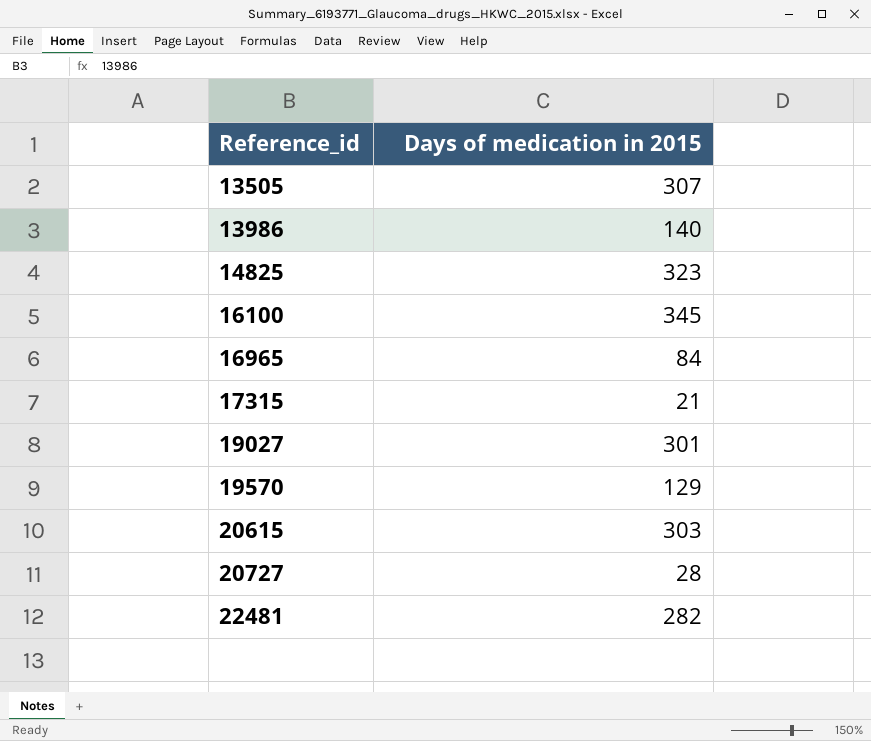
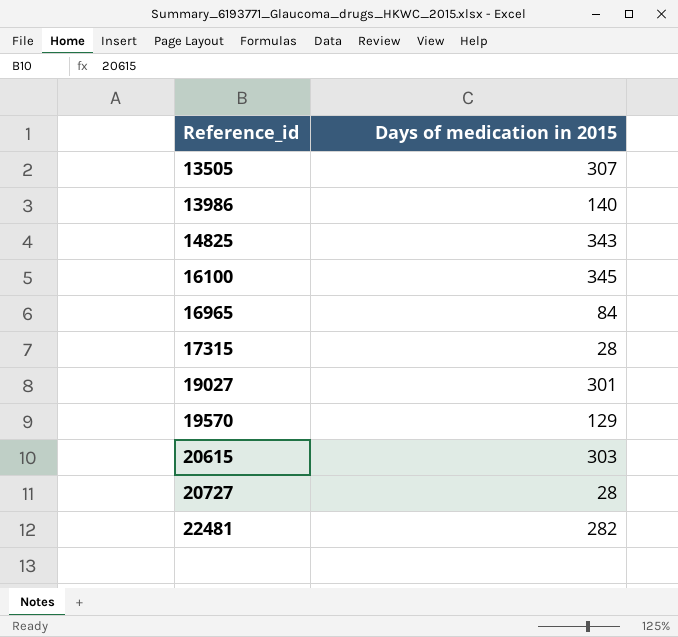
14825 | Days of medication in 2015: 323 -> 343
17315 | Days of medication in 2015: 21 -> 28

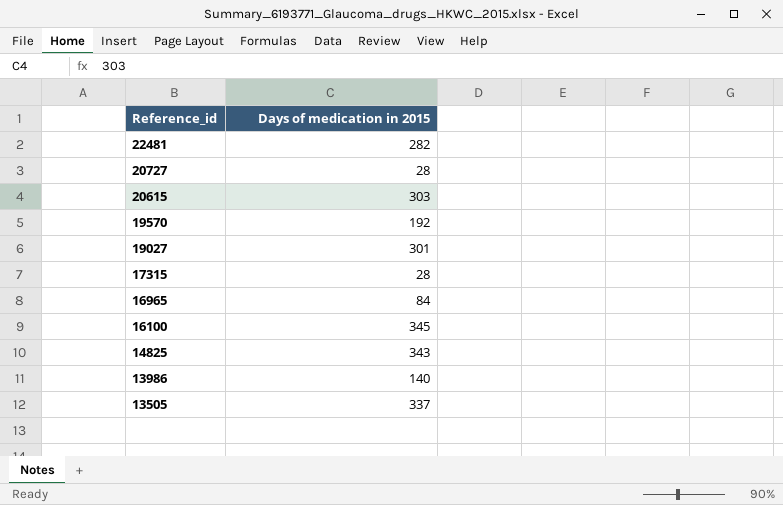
row order: Reference_id ascending -> Reference_id descending
19570 | Days of medication in 2015: 129 -> 192
13505 | Days of medication in 2015: 307 -> 337

